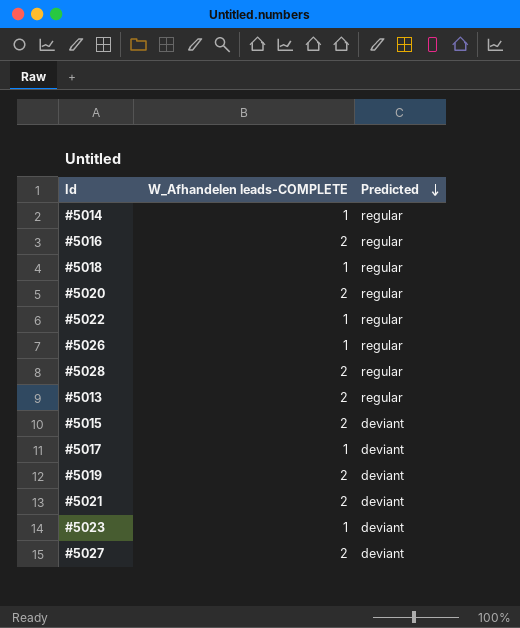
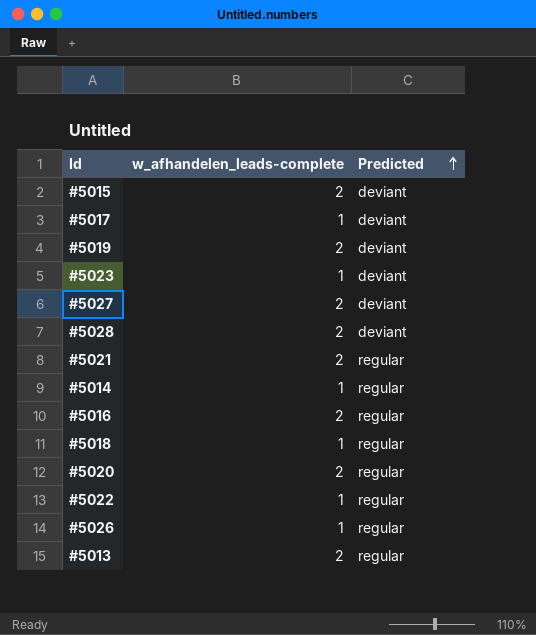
row order: Predicted descending -> Predicted ascending
column name: W_Afhandelen leads-COMPLETE -> w_afhandelen_leads-complete
#5028 | Predicted: regular -> deviant
#5021 | Predicted: deviant -> regular

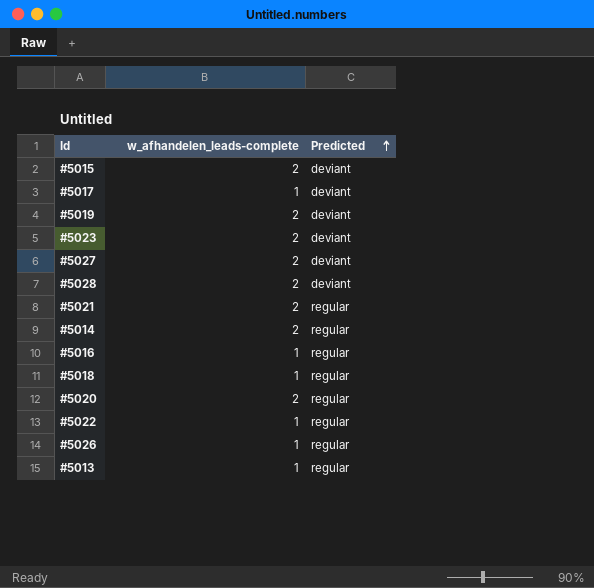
#5023 | w_afhandelen_leads-complete: 1 -> 2
#5014 | w_afhandelen_leads-complete: 1 -> 2
#5016 | w_afhandelen_leads-complete: 2 -> 1
#5013 | w_afhandelen_leads-complete: 2 -> 1

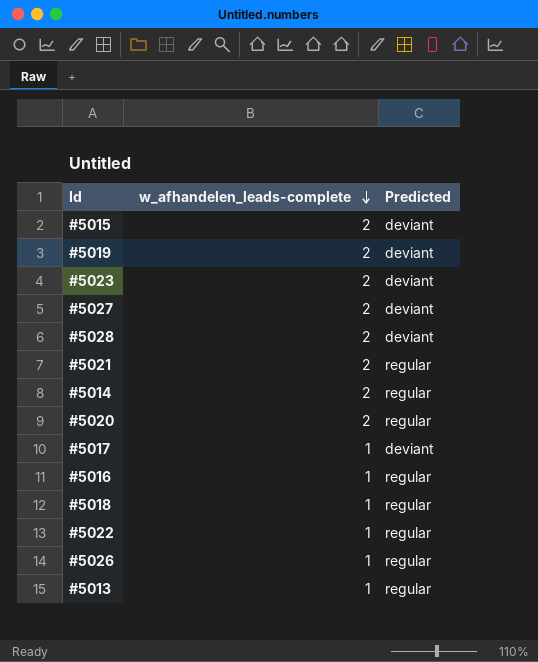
row order: Predicted ascending -> w_afhandelen_leads-complete descending

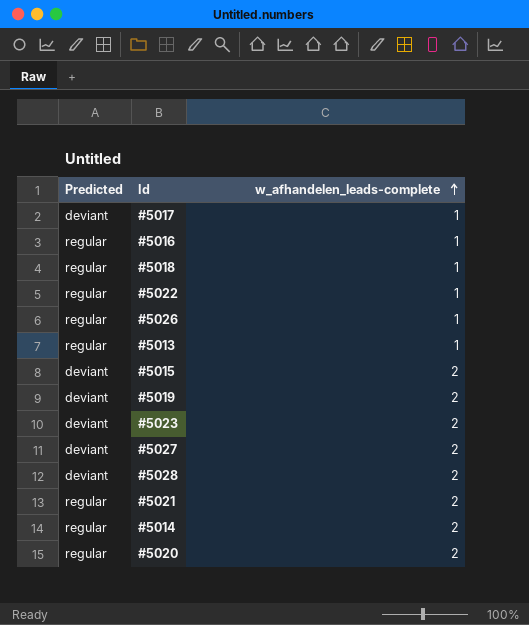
row order: w_afhandelen_leads-complete descending -> w_afhandelen_leads-complete ascending
column Predicted | position: 3 -> 1

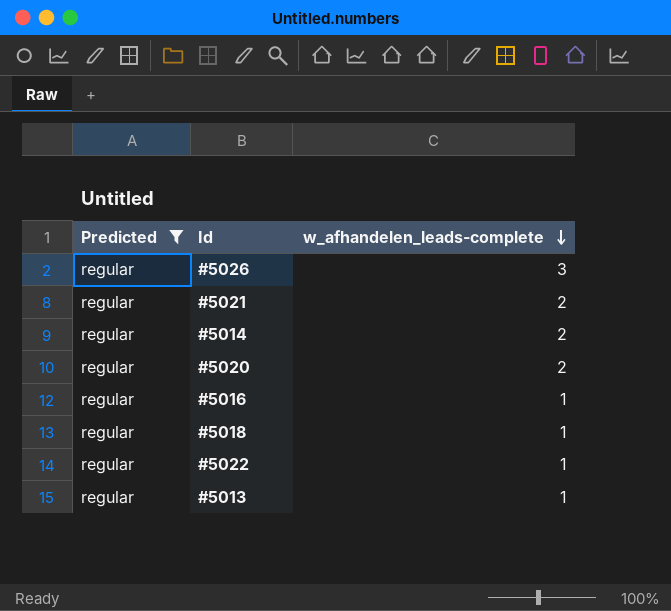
filter: none -> Predicted = regular
row order: w_afhandelen_leads-complete ascending -> w_afhandelen_leads-complete descending
#5026 | w_afhandelen_leads-complete: 1 -> 3

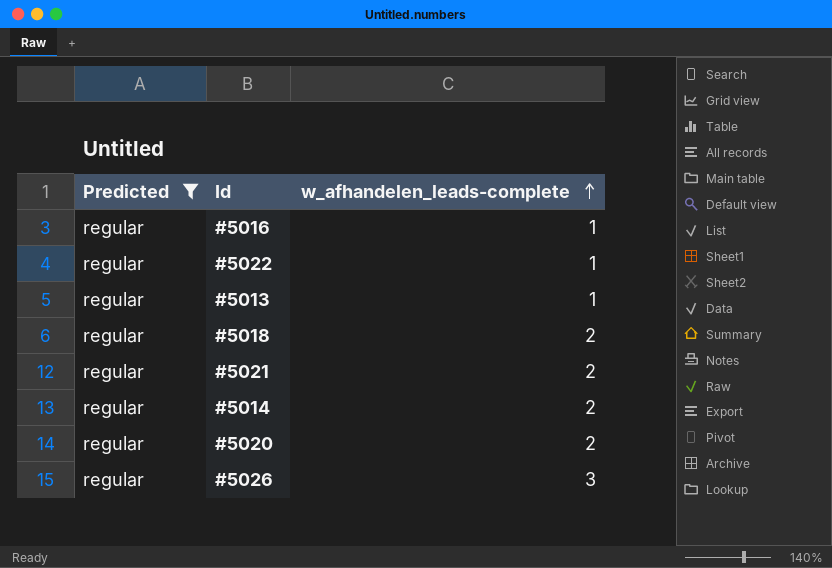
row order: w_afhandelen_leads-complete descending -> w_afhandelen_leads-complete ascending
#5018 | w_afhandelen_leads-complete: 1 -> 2

